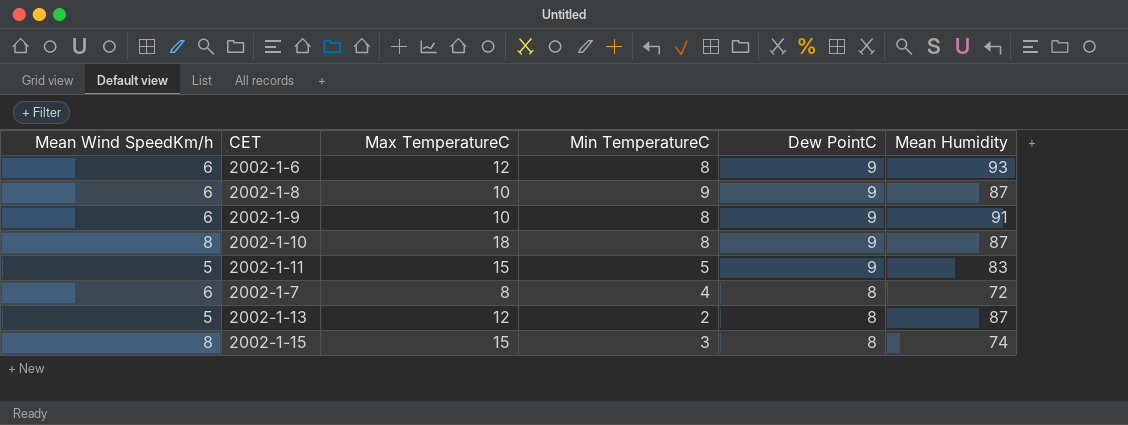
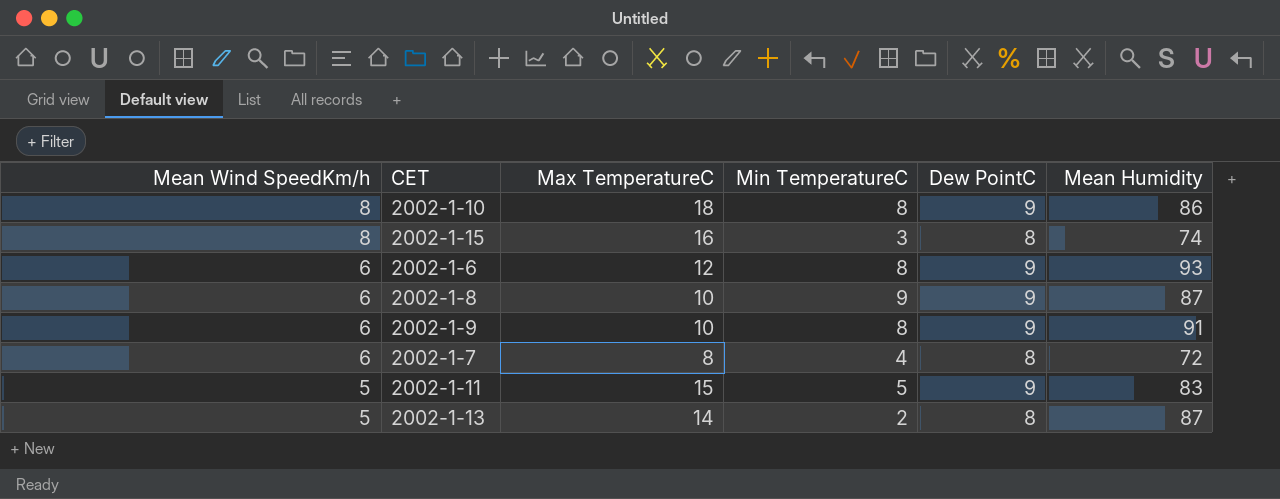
row order: Dew PointC descending -> Mean Wind SpeedKm/h descending
2002-1-10 | Mean Humidity: 87 -> 86
2002-1-15 | Max TemperatureC: 15 -> 16
2002-1-13 | Max TemperatureC: 12 -> 14

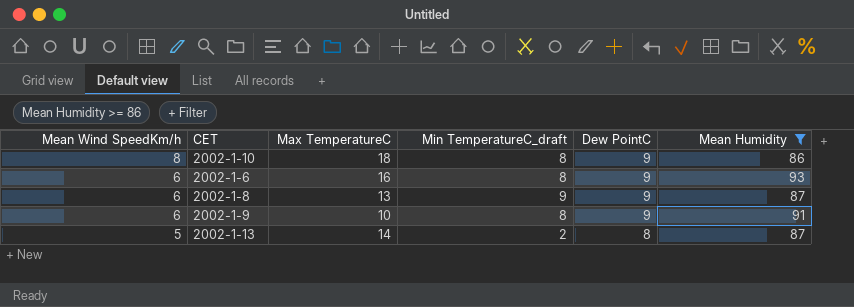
filter: none -> Mean Humidity >= 86
column name: Min TemperatureC -> Min TemperatureC_draft
2002-1-6 | Max TemperatureC: 12 -> 16
2002-1-8 | Max TemperatureC: 10 -> 13

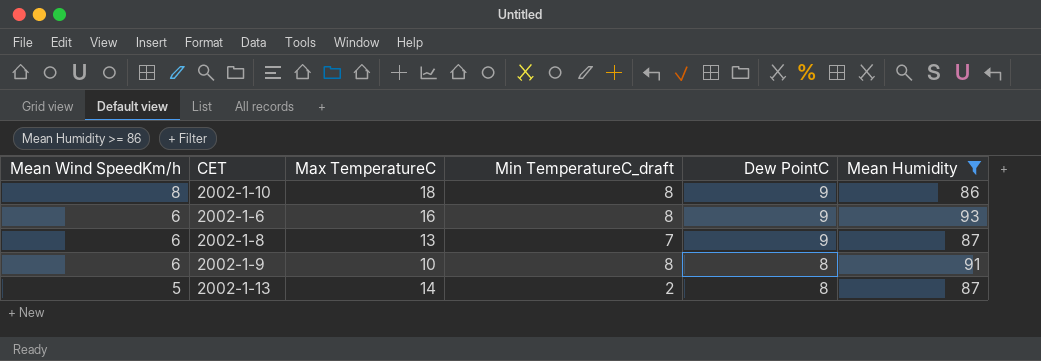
2002-1-8 | Min TemperatureC_draft: 9 -> 7
2002-1-9 | Dew PointC: 9 -> 8

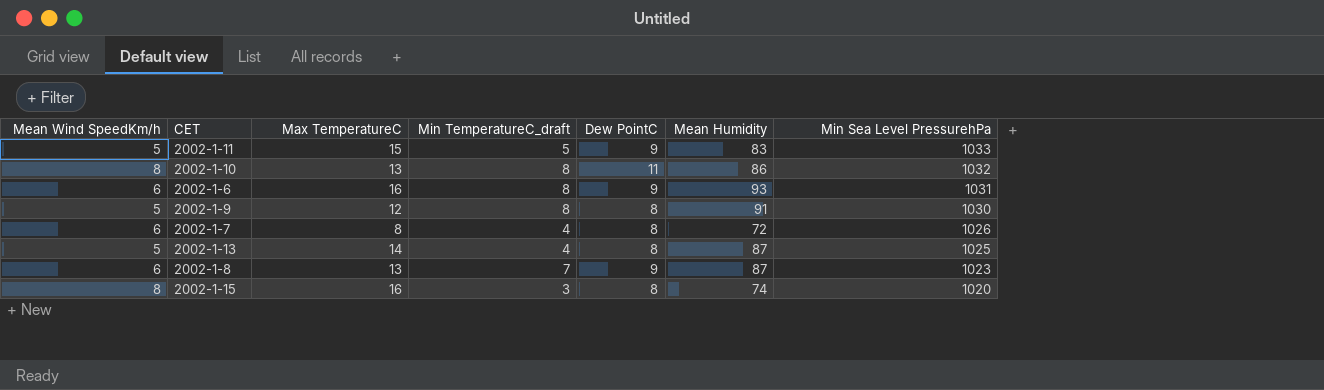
filter: Mean Humidity >= 86 -> none
row order: Mean Wind SpeedKm/h descending -> Min Sea Level PressurehPa descending
column Min Sea Level PressurehPa | position: none -> 7
2002-1-10 | Max TemperatureC: 18 -> 13
2002-1-10 | Dew PointC: 9 -> 11
2002-1-9 | Mean Wind SpeedKm/h: 6 -> 5
2002-1-9 | Max TemperatureC: 10 -> 12
2002-1-13 | Min TemperatureC_draft: 2 -> 4

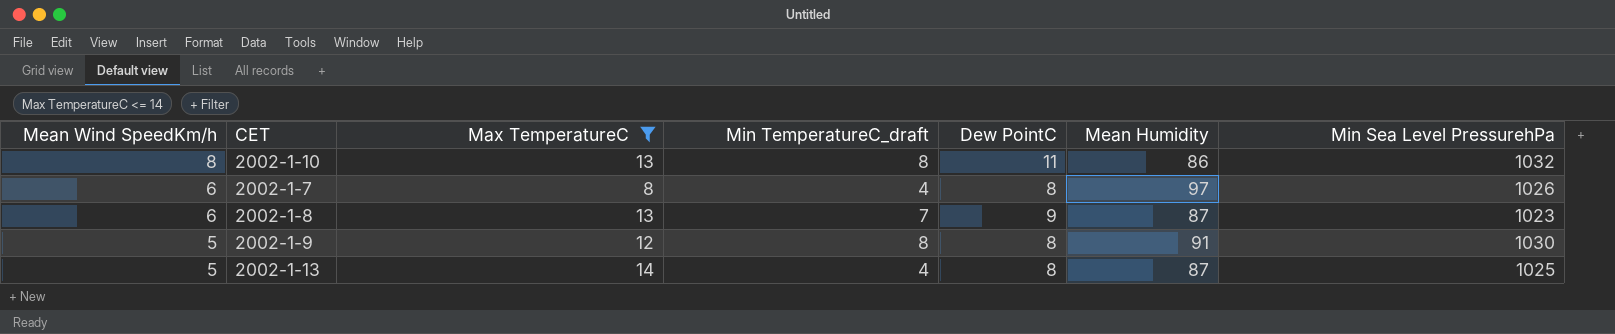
filter: none -> Max TemperatureC <= 14
row order: Min Sea Level PressurehPa descending -> Mean Wind SpeedKm/h descending
2002-1-7 | Mean Humidity: 72 -> 97

